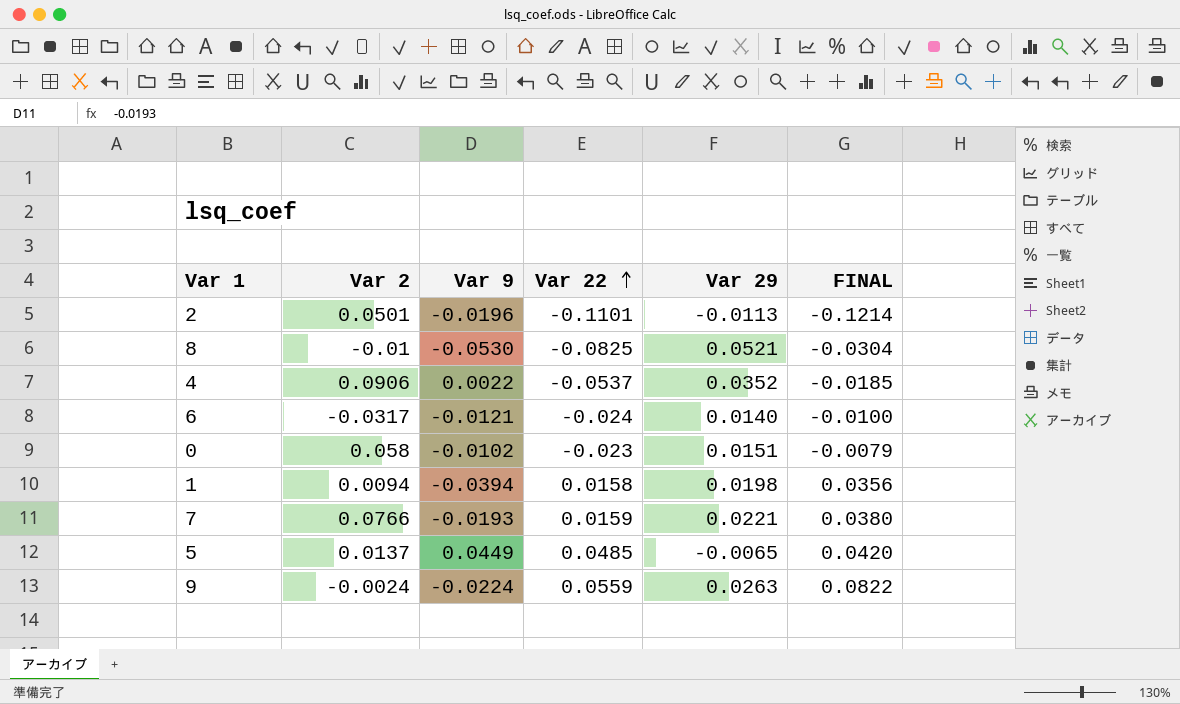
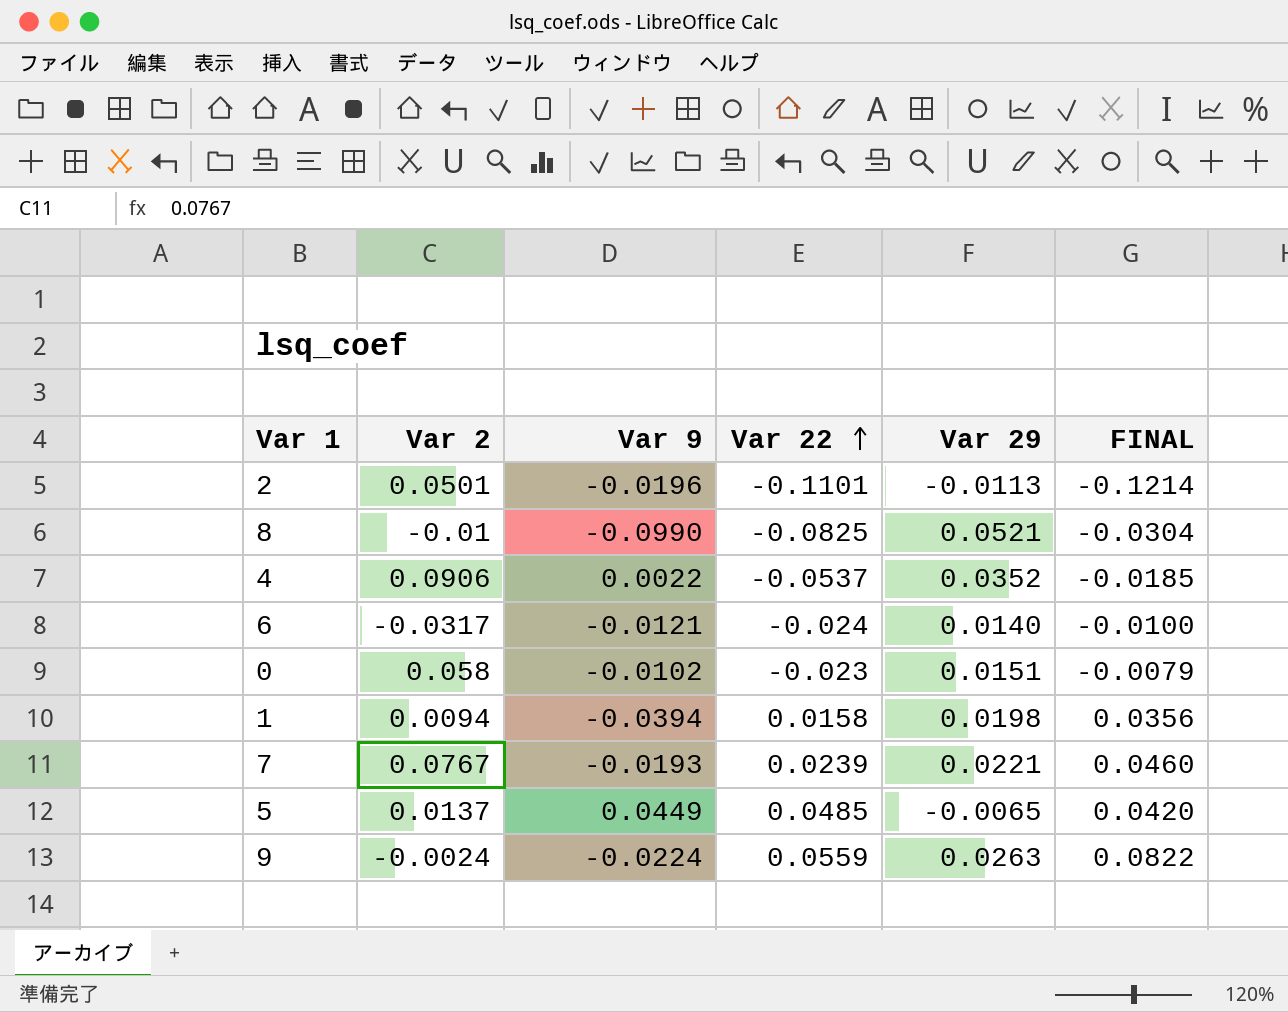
8 | Var 9: -0.0530 -> -0.0990
7 | Var 2: 0.0766 -> 0.0767
7 | Var 22: 0.0159 -> 0.0239
7 | FINAL: 0.0380 -> 0.0460

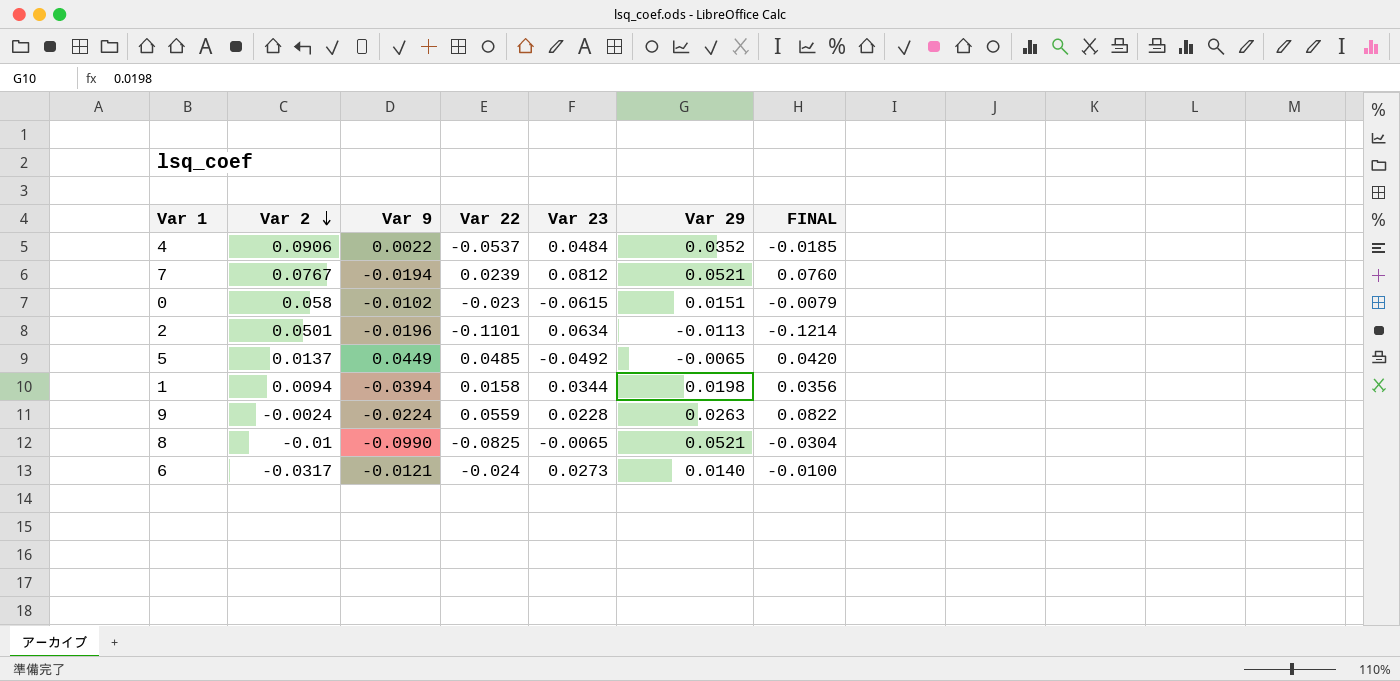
row order: Var 22 ascending -> Var 2 descending
column Var 23 | position: none -> 5
7 | Var 9: -0.0193 -> -0.0194
7 | Var 29: 0.0221 -> 0.0521
7 | FINAL: 0.0460 -> 0.0760

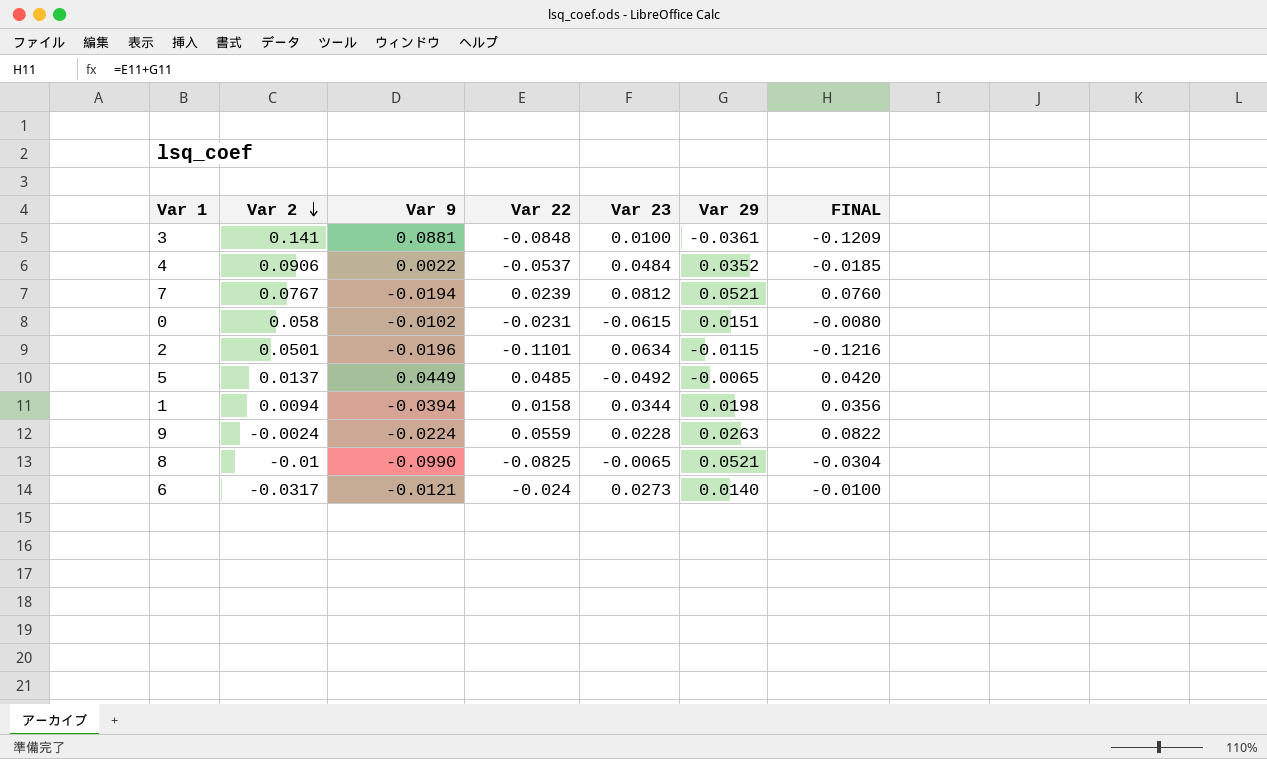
row 3: none -> 0.141 | 0.0881 | -0.0848 | 0.0100 | -0.0361 | -0.1209
0 | Var 22: -0.023 -> -0.0231
0 | FINAL: -0.0079 -> -0.0080
2 | Var 29: -0.0113 -> -0.0115
2 | FINAL: -0.1214 -> -0.1216

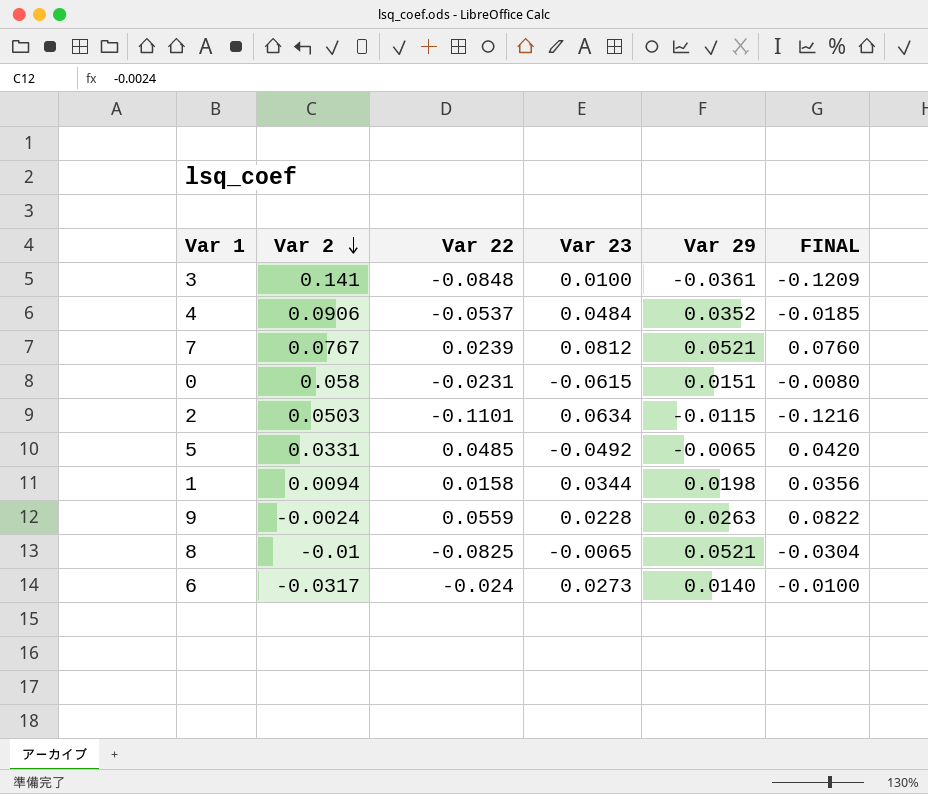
column Var 9 | position: 3 -> none
2 | Var 2: 0.0501 -> 0.0503
5 | Var 2: 0.0137 -> 0.0331

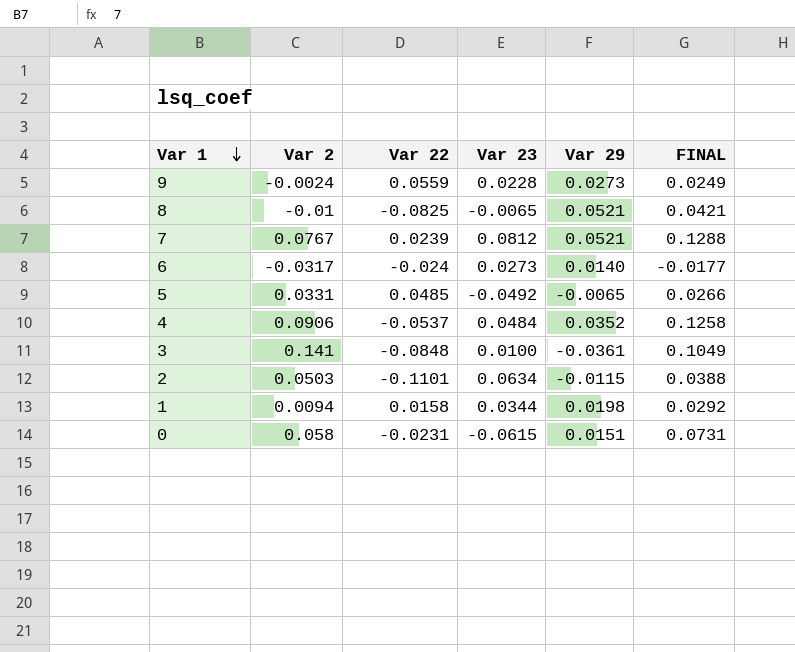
row order: Var 2 descending -> Var 1 descending
column FINAL | formula: [Var 22] + [Var 29] -> [Var 2] + [Var 29]
9 | Var 29: 0.0263 -> 0.0273

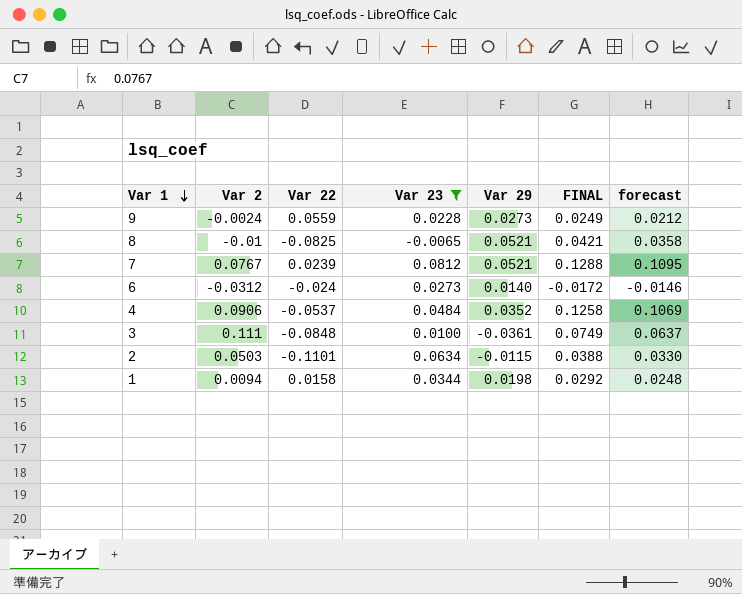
filter: none -> Var 23 >= -0.0065
column forecast | formula: none -> [FINAL] * 0.85
6 | Var 2: -0.0317 -> -0.0312
6 | FINAL: -0.0177 -> -0.0172
3 | Var 2: 0.141 -> 0.111
3 | FINAL: 0.1049 -> 0.0749

